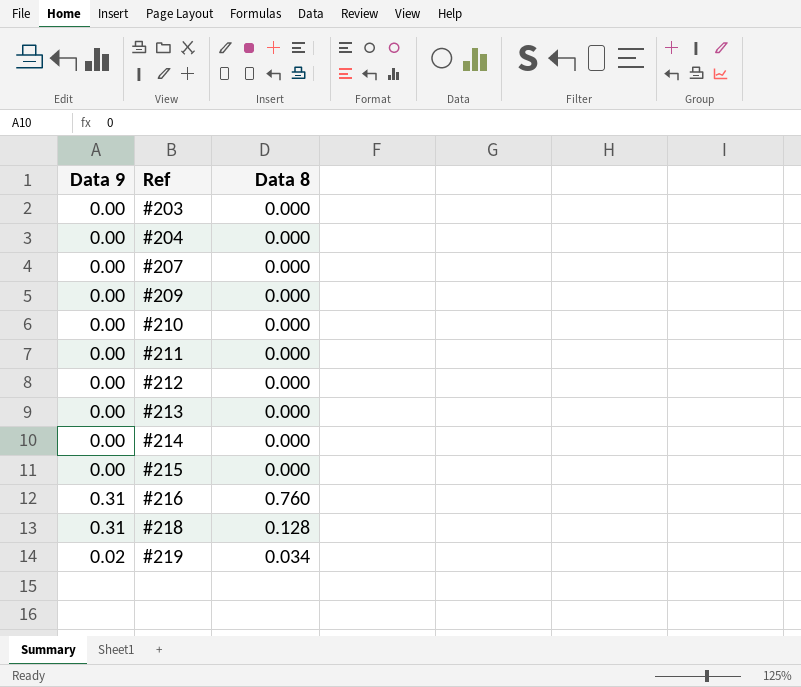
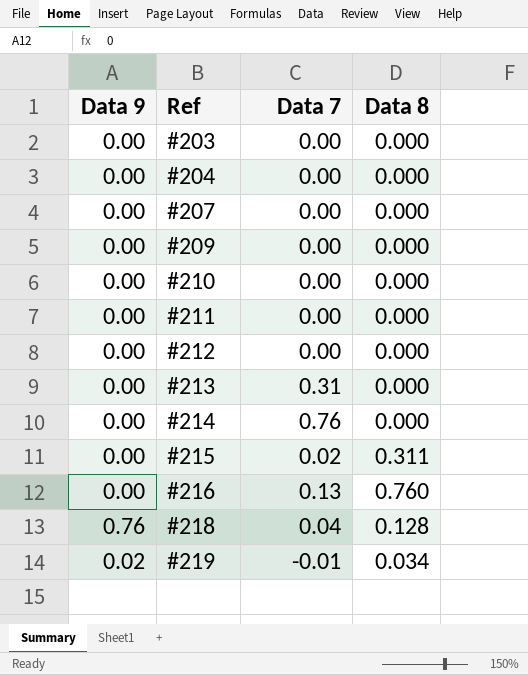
column Data 7 | position: none -> 3
#215 | Data 8: 0.000 -> 0.311
#216 | Data 9: 0.31 -> 0.00
#218 | Data 9: 0.31 -> 0.76

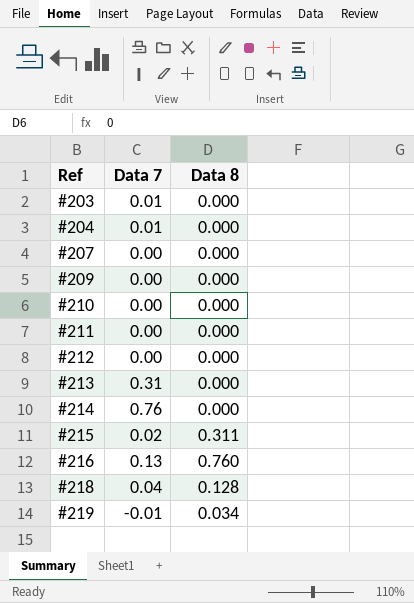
column Data 9 | position: 1 -> none
#203 | Data 7: 0.00 -> 0.01
#204 | Data 7: 0.00 -> 0.01

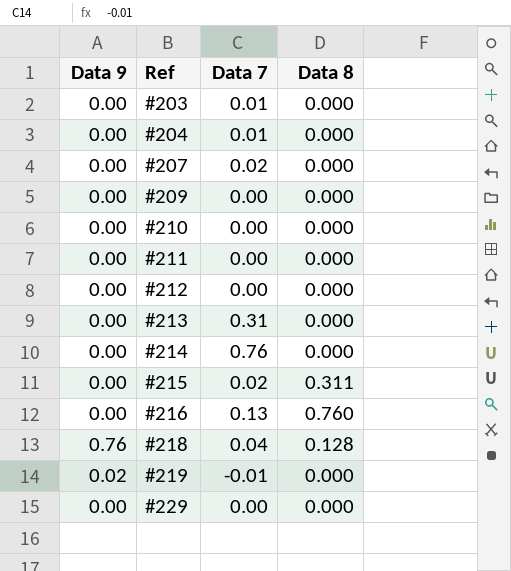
column Data 9 | position: none -> 1
#207 | Data 7: 0.00 -> 0.02
#219 | Data 8: 0.034 -> 0.000
row #229: none -> 0.00 | 0.00 | 0.000

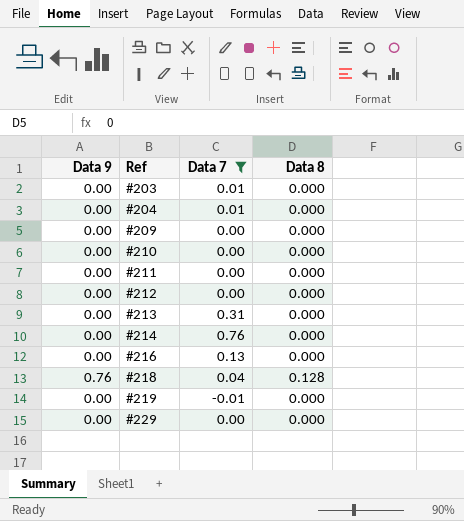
filter: none -> Data 7 != 0.02
#216 | Data 8: 0.760 -> 0.000
#219 | Data 9: 0.02 -> 0.00

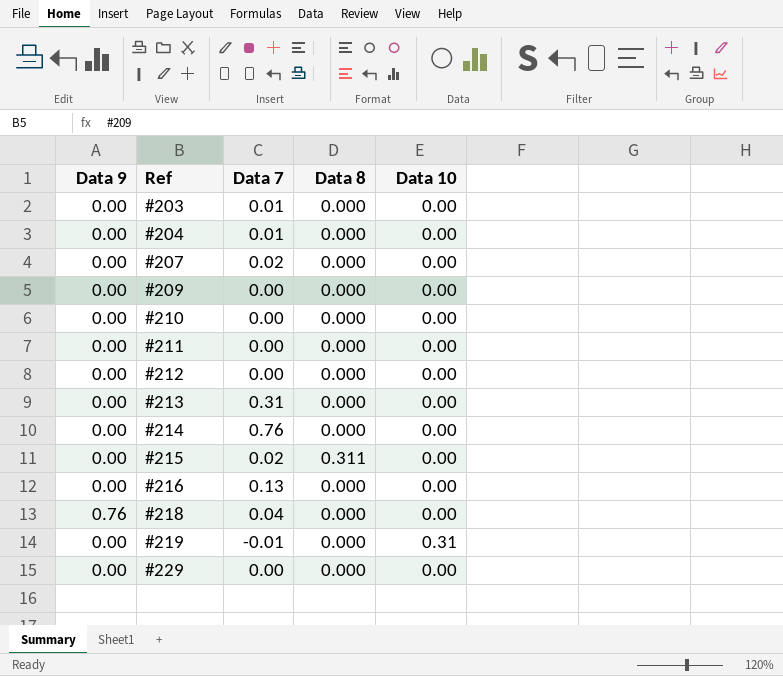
filter: Data 7 != 0.02 -> none
column Data 10 | position: none -> 5
#218 | Data 8: 0.128 -> 0.000

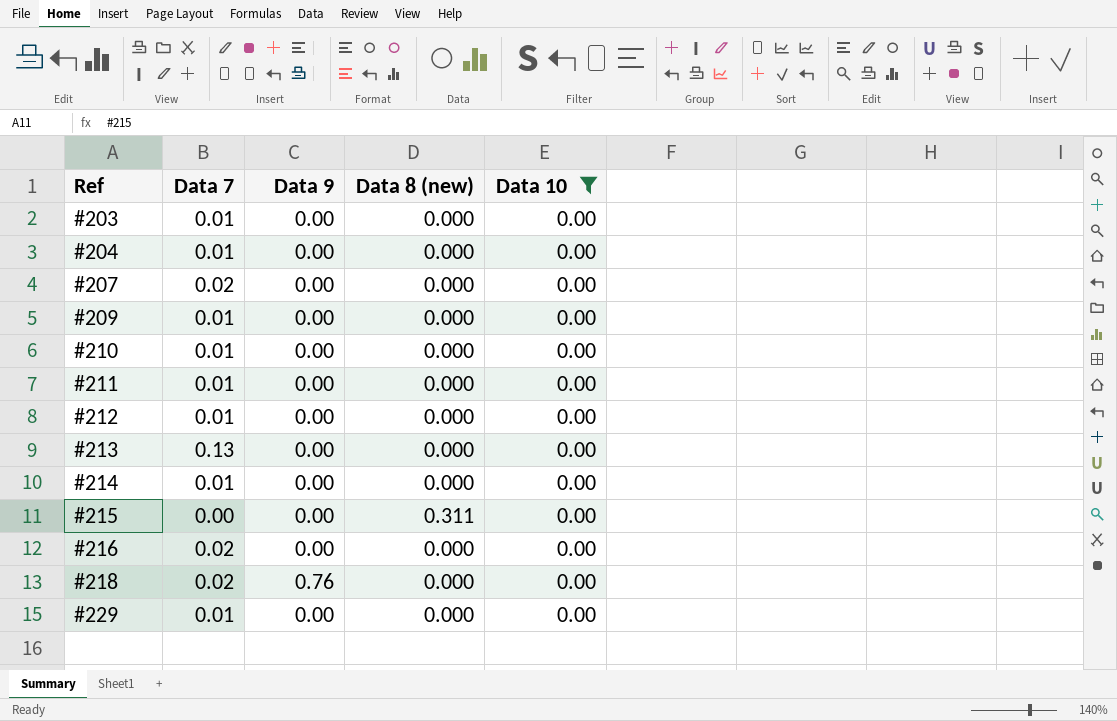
filter: none -> Data 10 = 0.00
column Data 9 | position: 1 -> 3
column name: Data 8 -> Data 8 (new)
#209 | Data 7: 0.00 -> 0.01
#210 | Data 7: 0.00 -> 0.01
#211 | Data 7: 0.00 -> 0.01
#212 | Data 7: 0.00 -> 0.01
#213 | Data 7: 0.31 -> 0.13
#214 | Data 7: 0.76 -> 0.01
#215 | Data 7: 0.02 -> 0.00
#216 | Data 7: 0.13 -> 0.02
#218 | Data 7: 0.04 -> 0.02
#229 | Data 7: 0.00 -> 0.01

